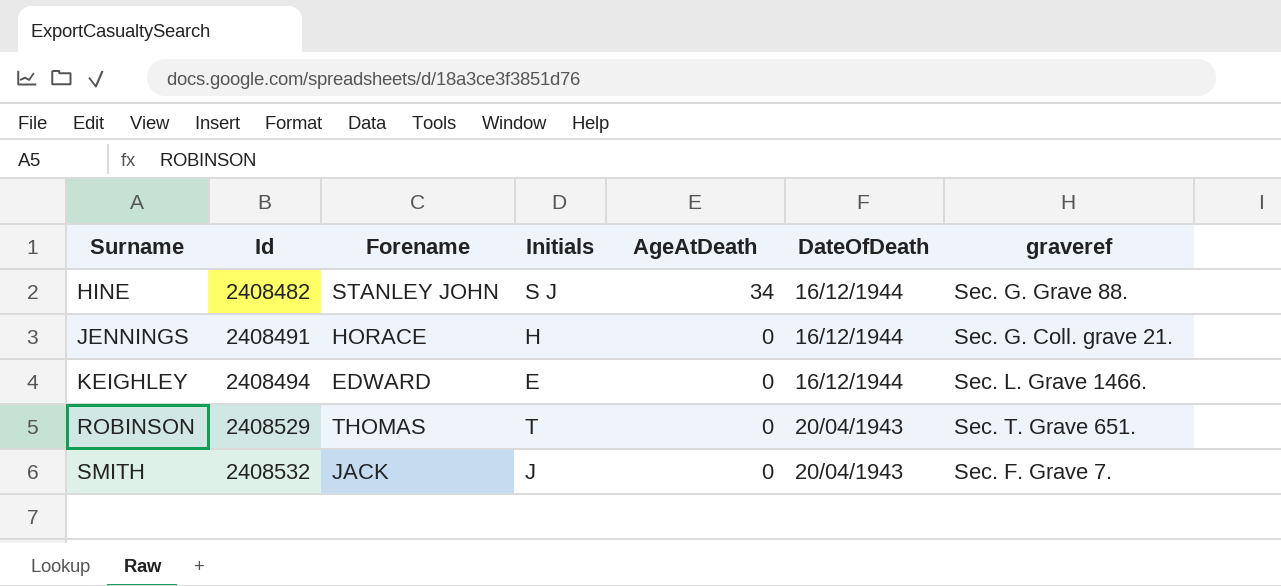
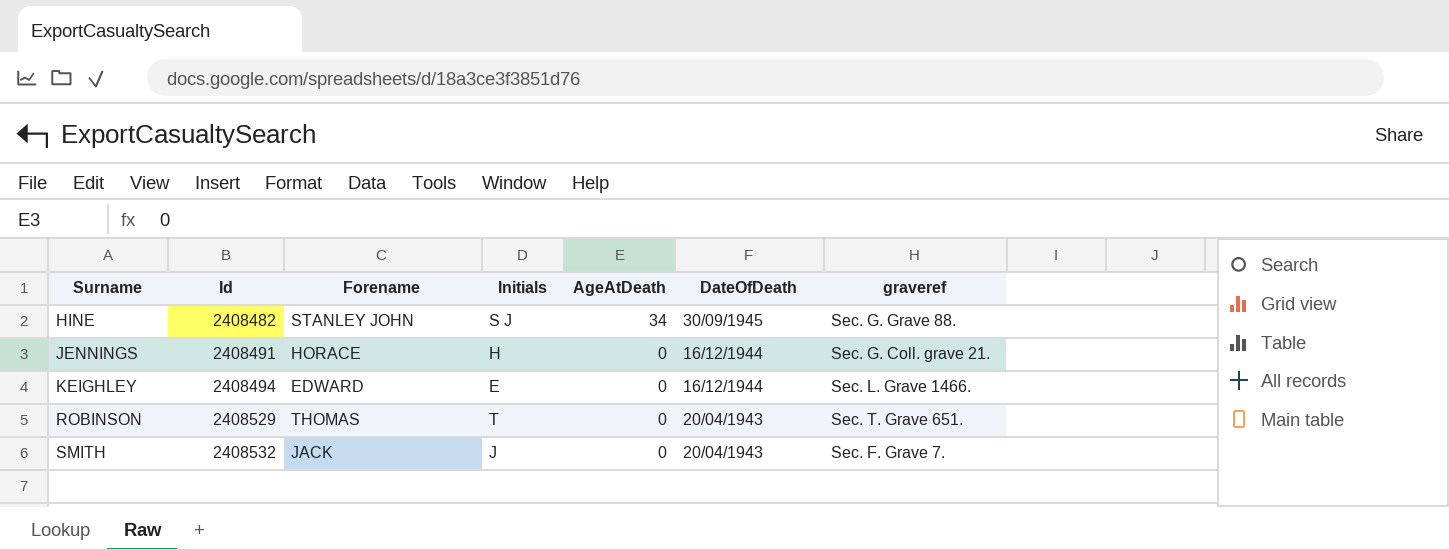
HINE | DateOfDeath: 16/12/1944 -> 30/09/1945

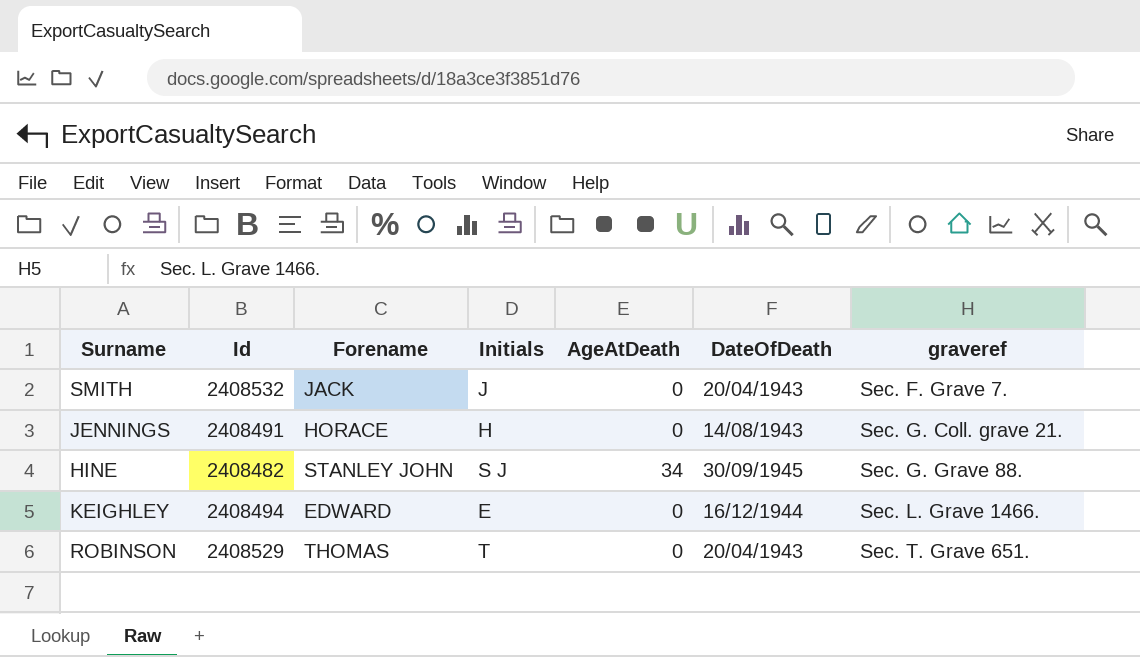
row order: Surname ascending -> graveref ascending
JENNINGS | DateOfDeath: 16/12/1944 -> 14/08/1943

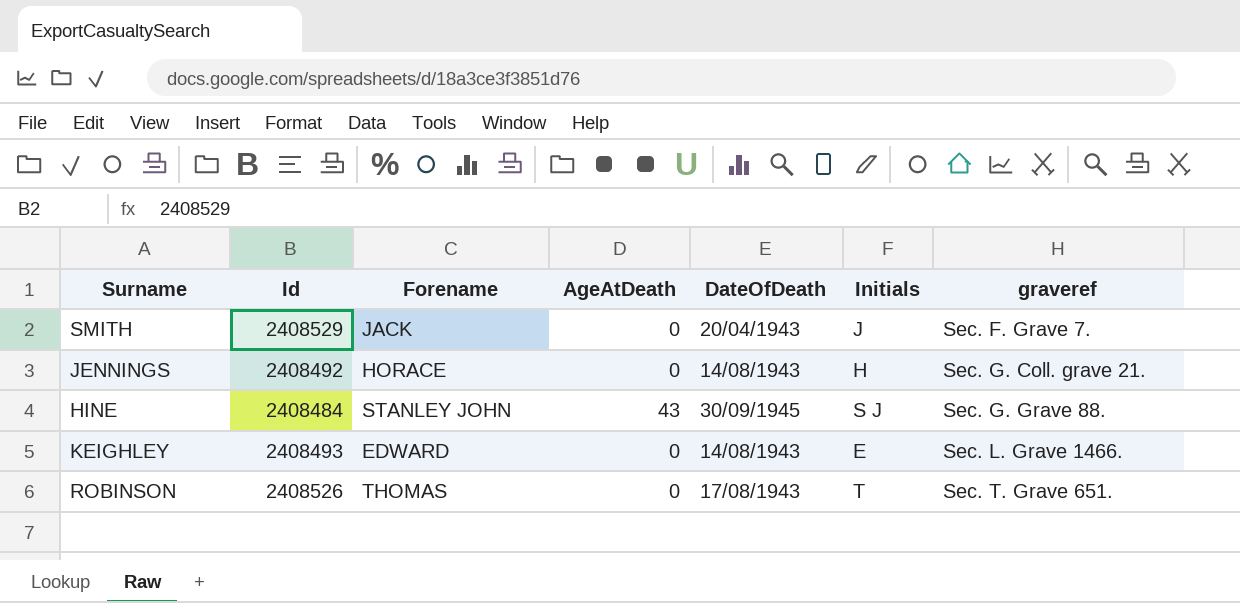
column Initials | position: 4 -> 6
SMITH | Id: 2408532 -> 2408529
JENNINGS | Id: 2408491 -> 2408492
HINE | Id: 2408482 -> 2408484
HINE | AgeAtDeath: 34 -> 43
KEIGHLEY | Id: 2408494 -> 2408493
KEIGHLEY | DateOfDeath: 16/12/1944 -> 14/08/1943
ROBINSON | Id: 2408529 -> 2408526
ROBINSON | DateOfDeath: 20/04/1943 -> 17/08/1943

